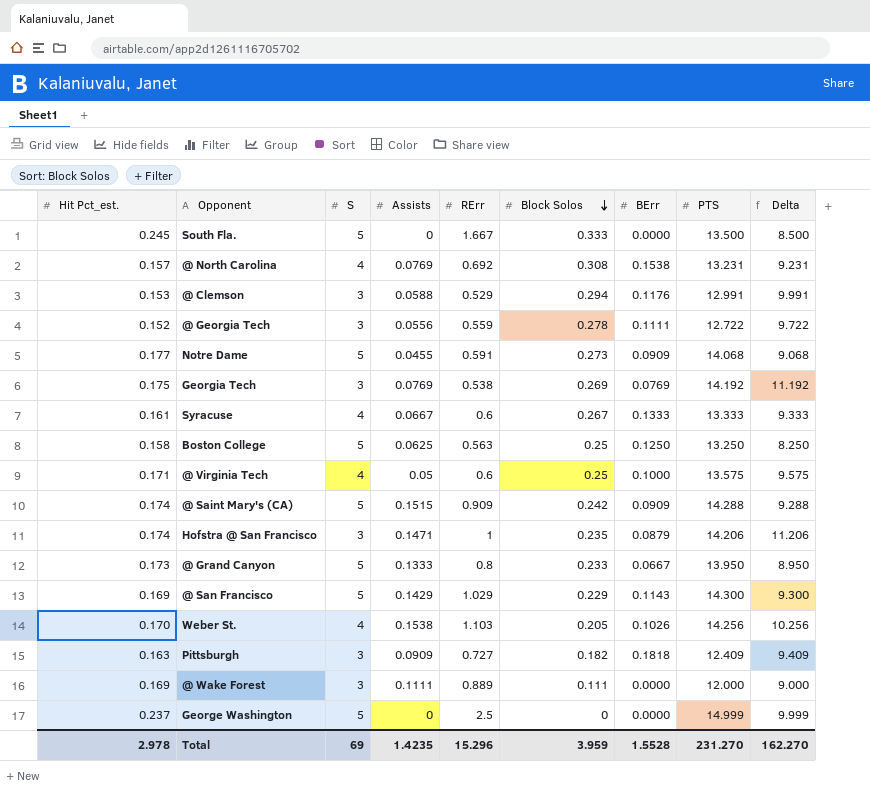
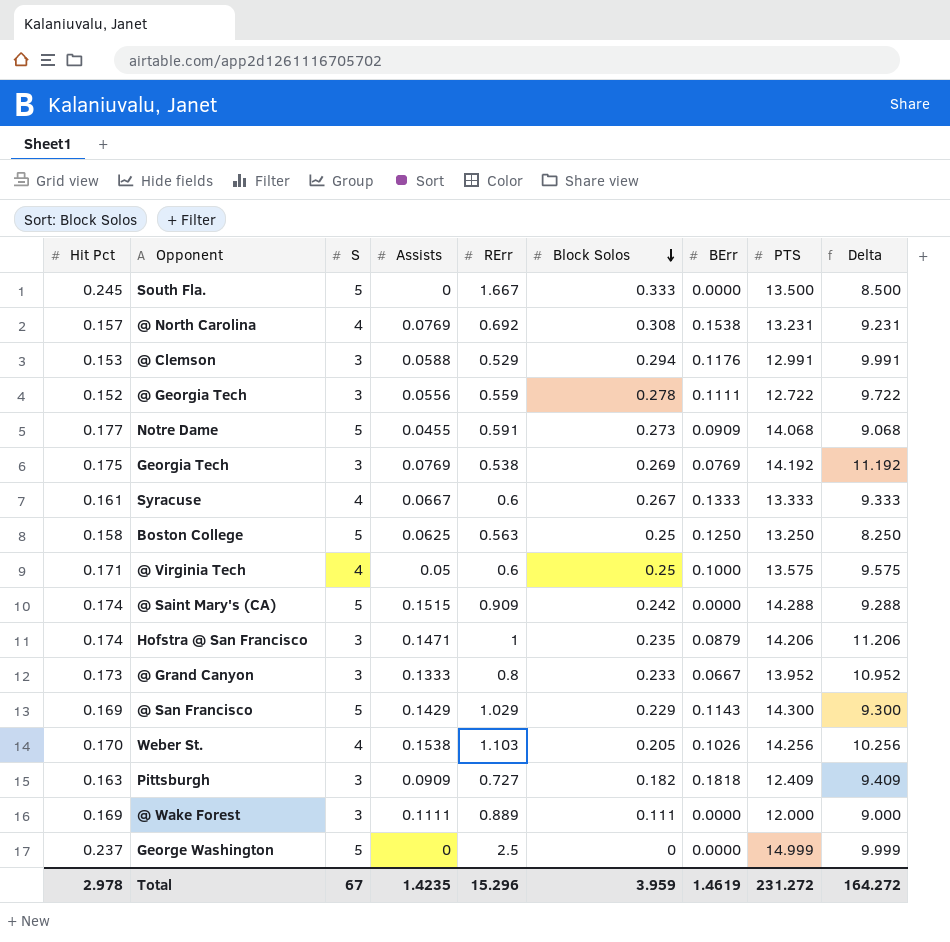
column name: Hit Pct_est. -> Hit Pct
@ Saint Mary's (CA) | BErr: 0.0909 -> 0.0000
@ Grand Canyon | S: 5 -> 3
@ Grand Canyon | PTS: 13.950 -> 13.952
@ Grand Canyon | Delta: 8.950 -> 10.952
Total | S: 69 -> 67
Total | BErr: 1.5528 -> 1.4619
Total | PTS: 231.270 -> 231.272
Total | Delta: 162.270 -> 164.272

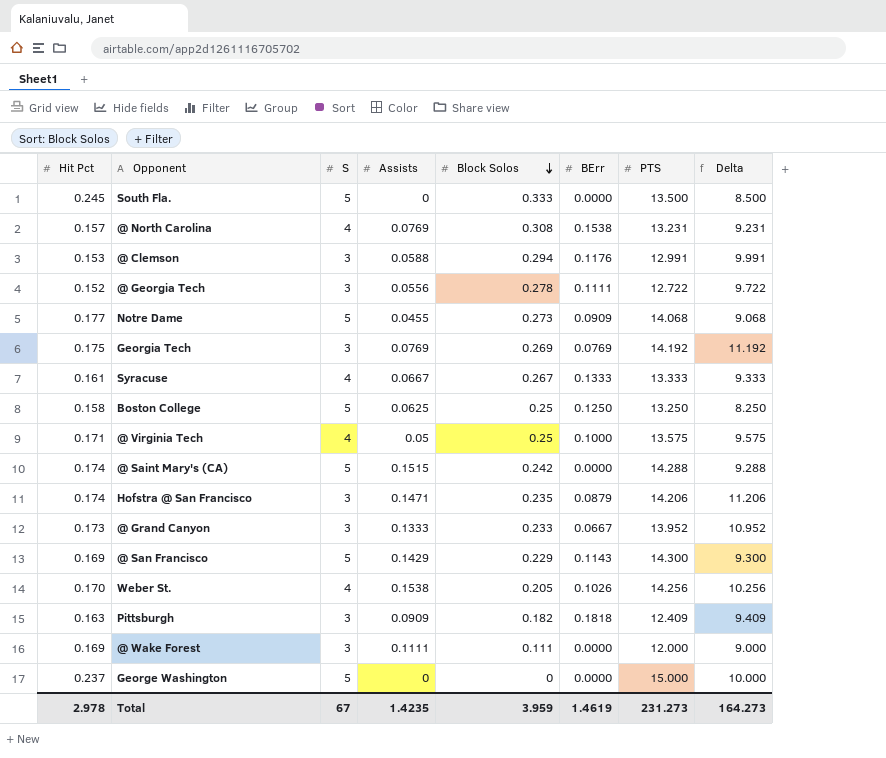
column RErr | position: 5 -> none
George Washington | PTS: 14.999 -> 15.000
George Washington | Delta: 9.999 -> 10.000
Total | PTS: 231.272 -> 231.273
Total | Delta: 164.272 -> 164.273

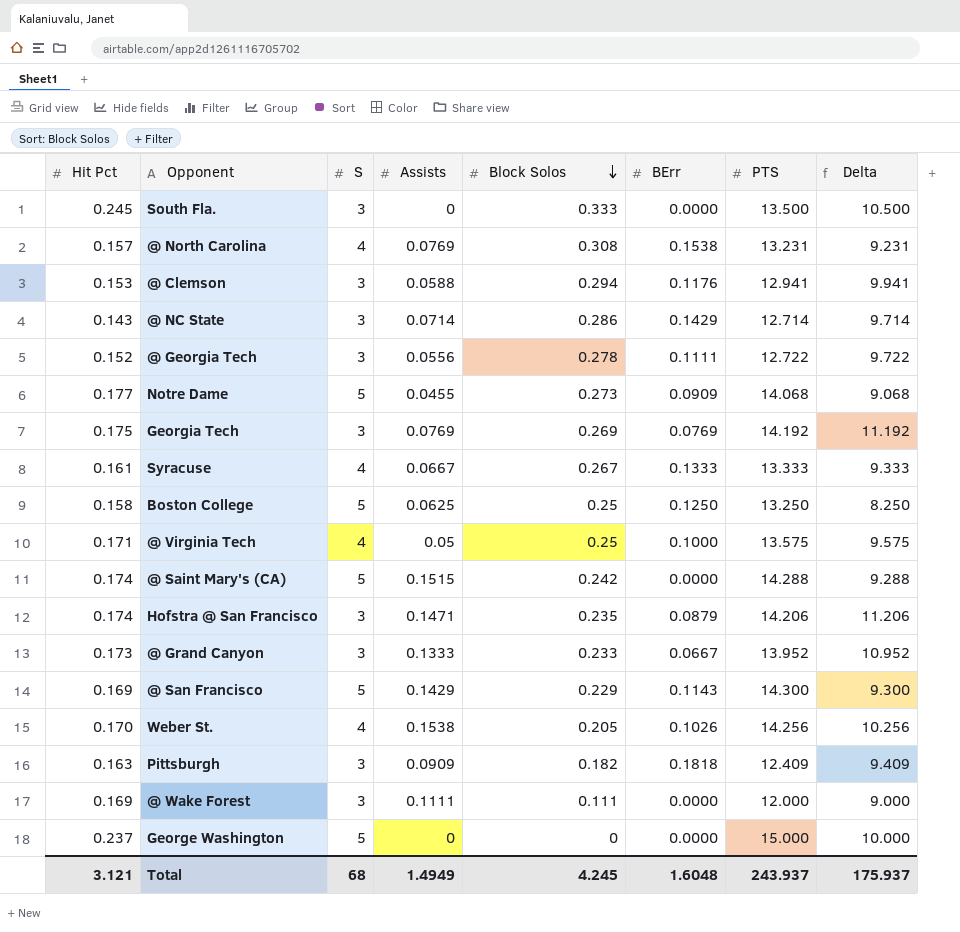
South Fla. | S: 5 -> 3
South Fla. | Delta: 8.500 -> 10.500
@ Clemson | PTS: 12.991 -> 12.941
@ Clemson | Delta: 9.991 -> 9.941
row @ NC State: none -> 0.143 | 3 | 0.0714 | 0.286 | 0.1429 | 12.714 | 9.714
Total | Hit Pct: 2.978 -> 3.121
Total | S: 67 -> 68
Total | Assists: 1.4235 -> 1.4949
Total | Block Solos: 3.959 -> 4.245
Total | BErr: 1.4619 -> 1.6048
Total | PTS: 231.273 -> 243.937
Total | Delta: 164.273 -> 175.937

